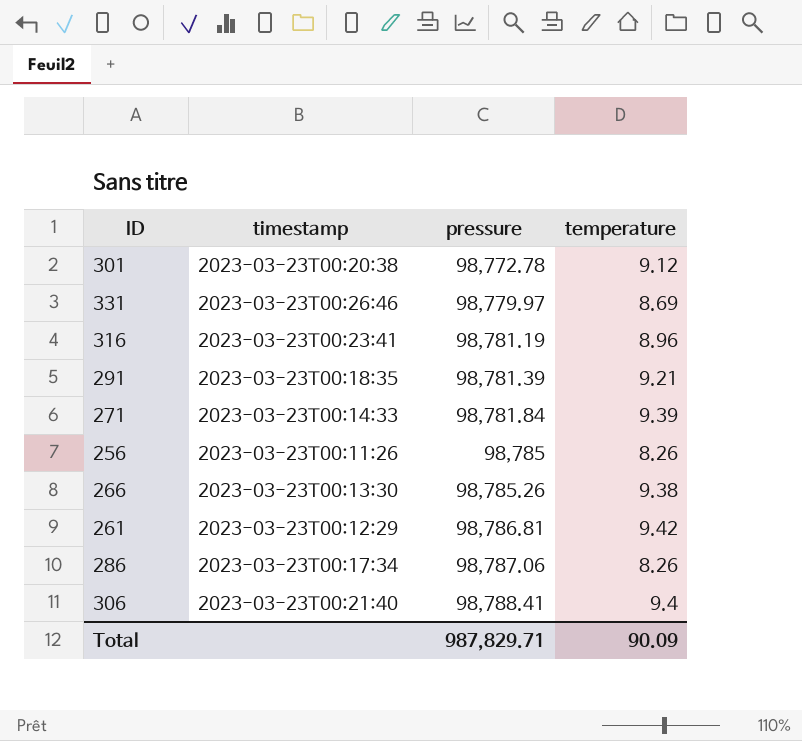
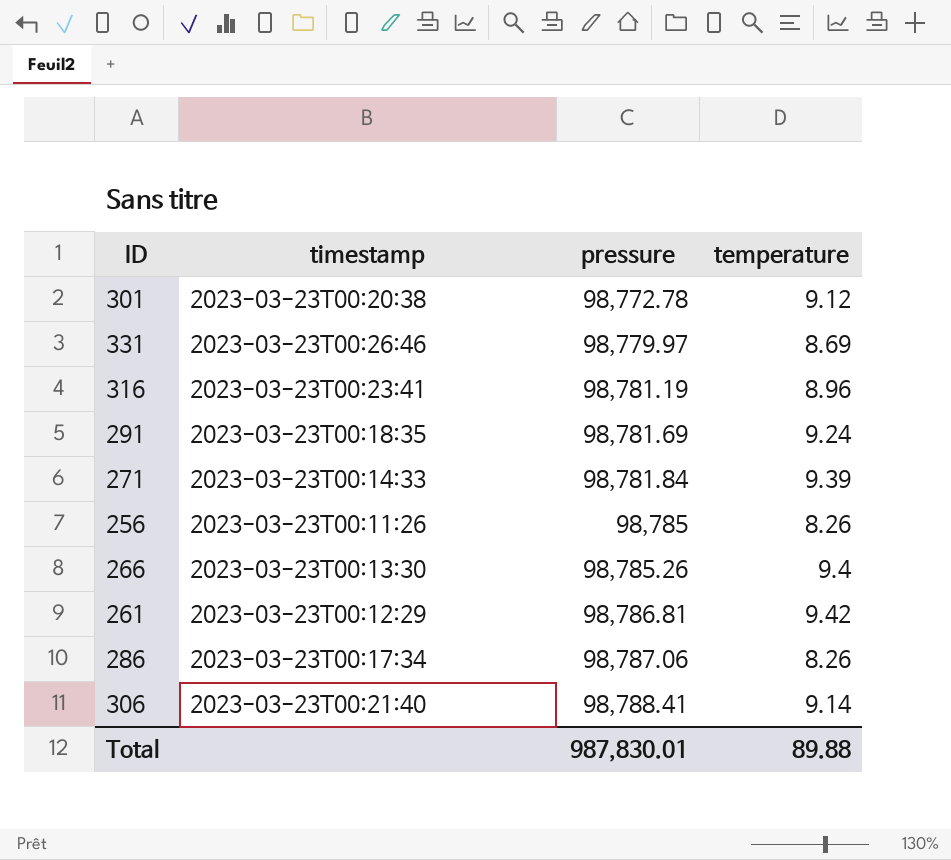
291 | pressure: 98,781.39 -> 98,781.69
291 | temperature: 9.21 -> 9.24
266 | temperature: 9.38 -> 9.4
306 | temperature: 9.4 -> 9.14
Total | pressure: 987,829.71 -> 987,830.01
Total | temperature: 90.09 -> 89.88

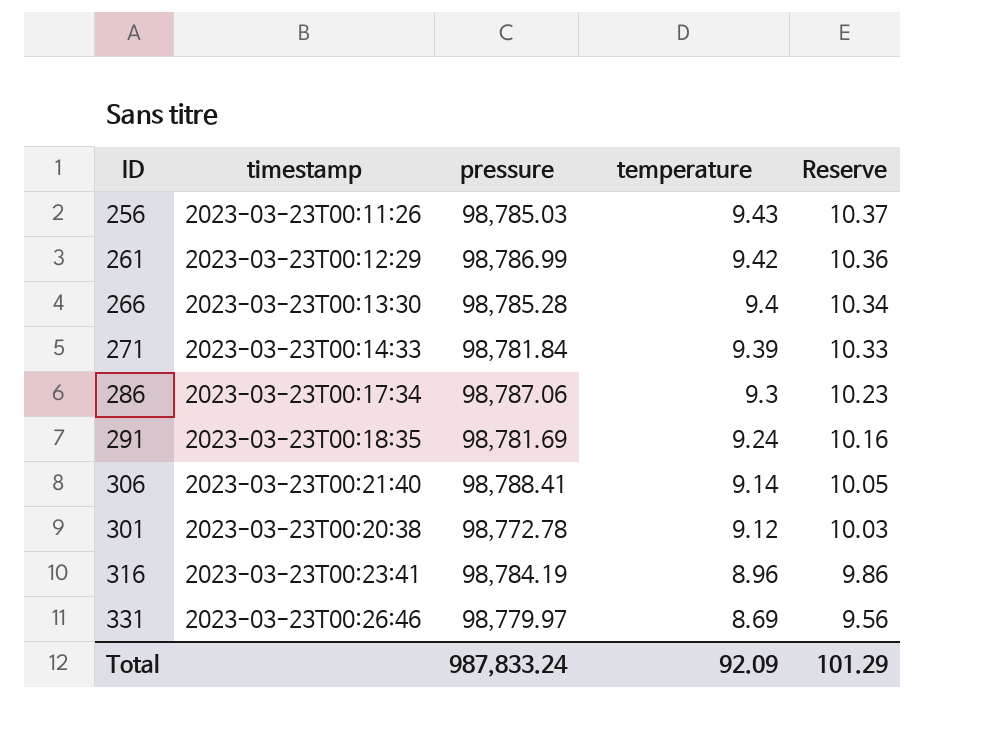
row order: pressure ascending -> temperature descending
column Reserve | formula: none -> [temperature] * 1.1
256 | pressure: 98,785 -> 98,785.03
256 | temperature: 8.26 -> 9.43
261 | pressure: 98,786.81 -> 98,786.99
266 | pressure: 98,785.26 -> 98,785.28
286 | temperature: 8.26 -> 9.3
316 | pressure: 98,781.19 -> 98,784.19
Total | pressure: 987,830.01 -> 987,833.24
Total | temperature: 89.88 -> 92.09

